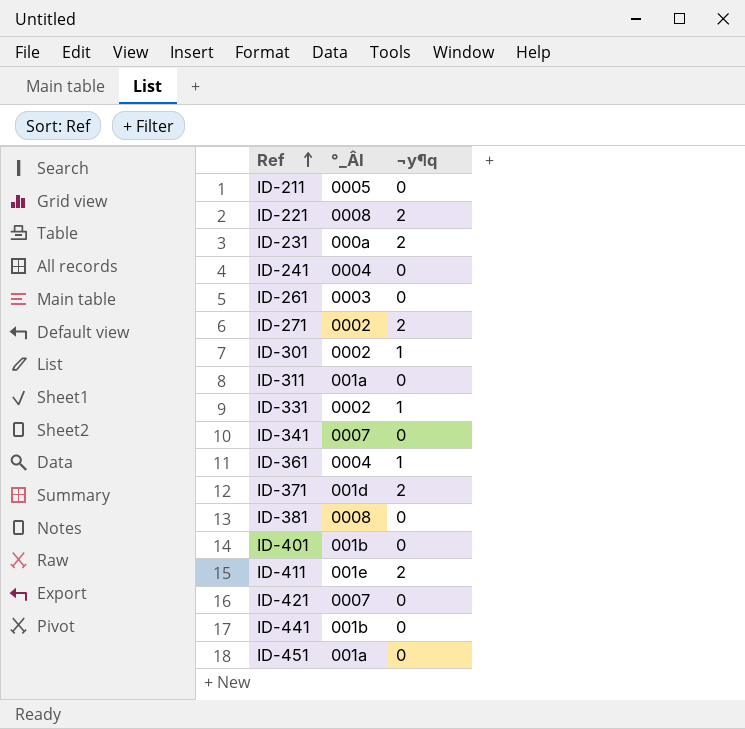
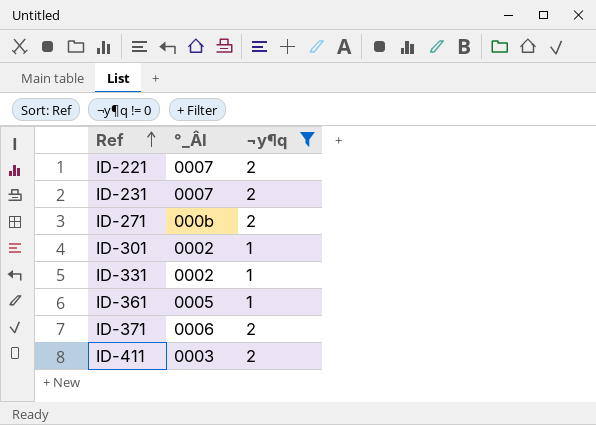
filter: none -> ¬y¶q != 0
ID-221 | °_ÂI: 0008 -> 0007
ID-231 | °_ÂI: 000a -> 0007
ID-271 | °_ÂI: 0002 -> 000b
ID-361 | °_ÂI: 0004 -> 0005
ID-371 | °_ÂI: 001d -> 0006
ID-411 | °_ÂI: 001e -> 0003

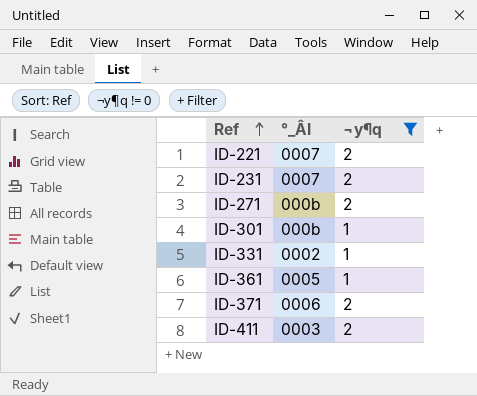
ID-301 | °_ÂI: 0002 -> 000b

